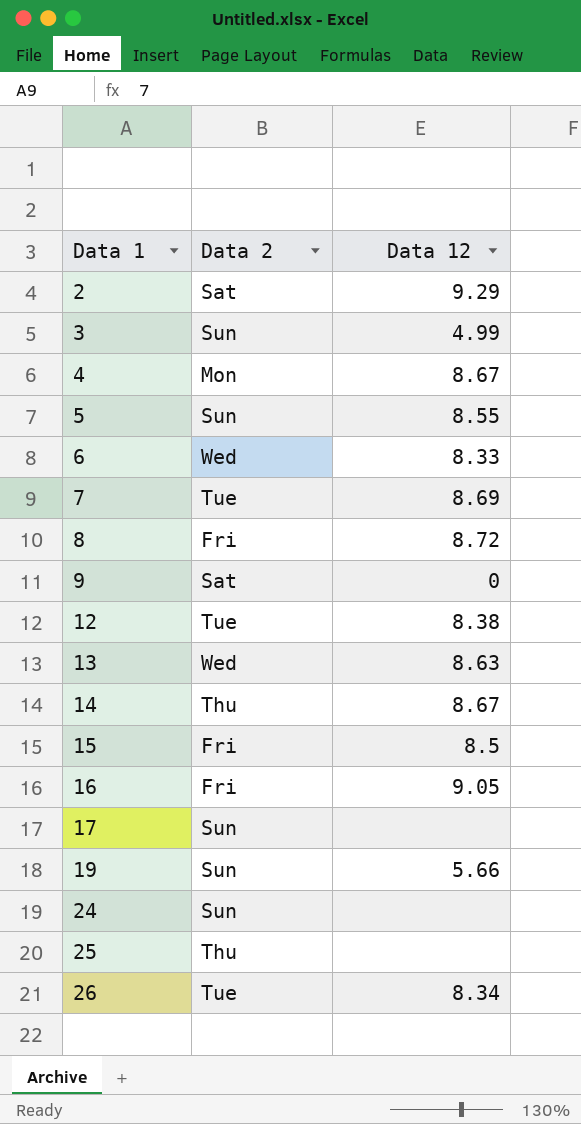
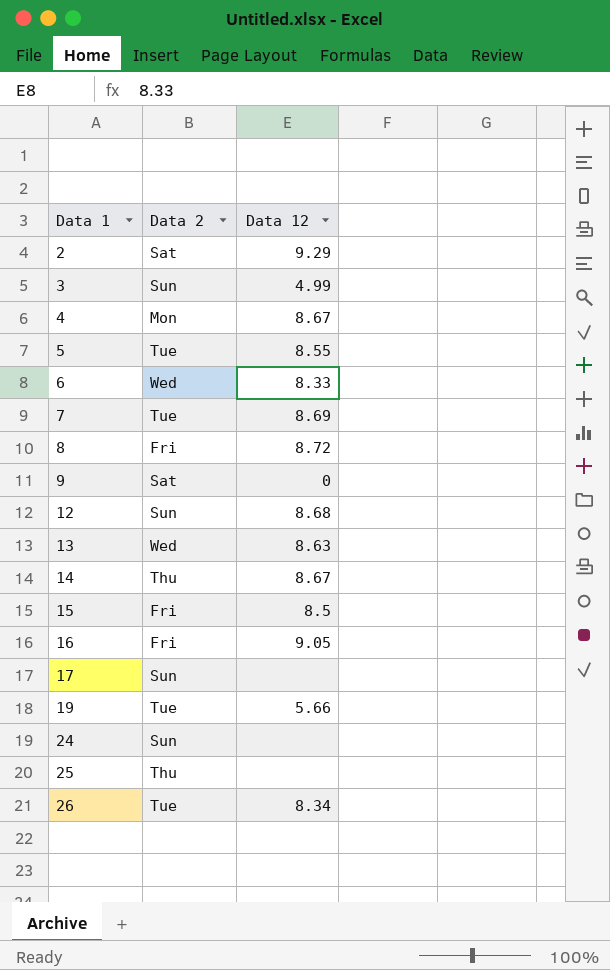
5 | Data 2: Sun -> Tue
12 | Data 2: Tue -> Sun
12 | Data 12: 8.38 -> 8.68
19 | Data 2: Sun -> Tue

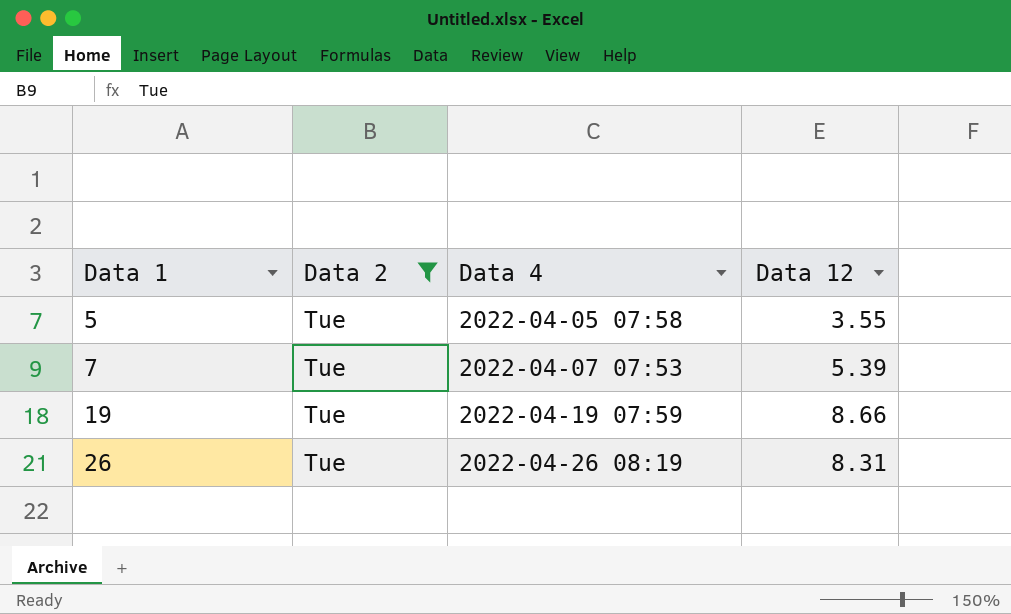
filter: none -> Data 2 = Tue
column Data 4 | position: none -> 3
5 | Data 12: 8.55 -> 3.55
7 | Data 12: 8.69 -> 5.39
19 | Data 12: 5.66 -> 8.66
26 | Data 12: 8.34 -> 8.31

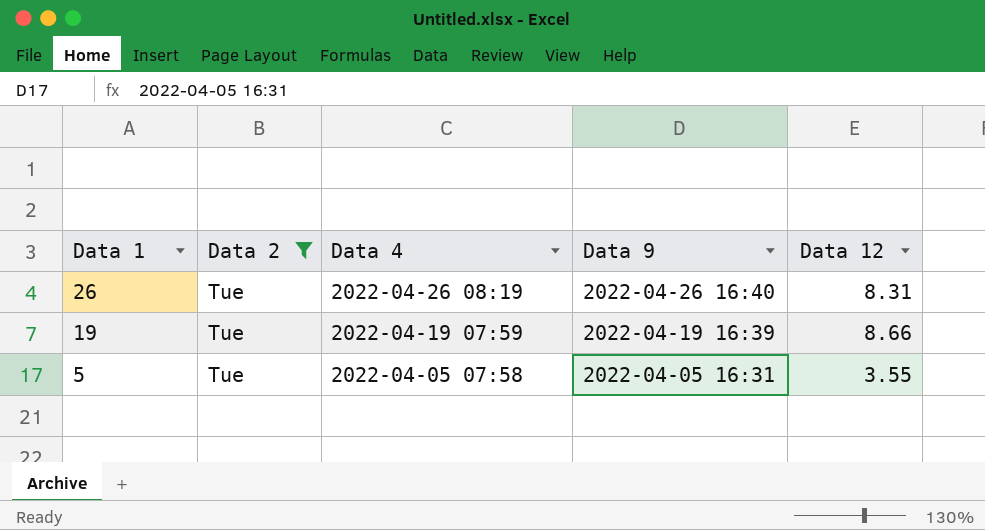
row order: Data 1 ascending -> Data 1 descending
column Data 9 | position: none -> 4
row 7: Tue | 2022-04-07 07:53 | 5.39 -> none

